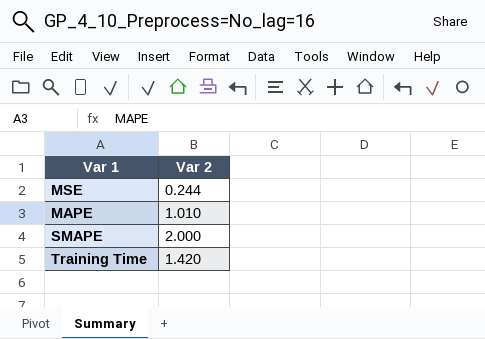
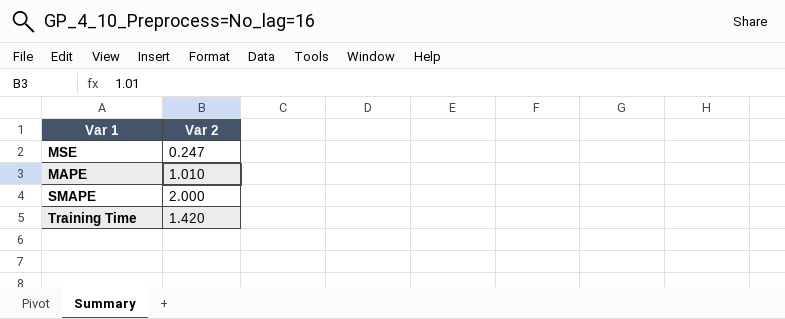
MSE | Var 2: 0.244 -> 0.247

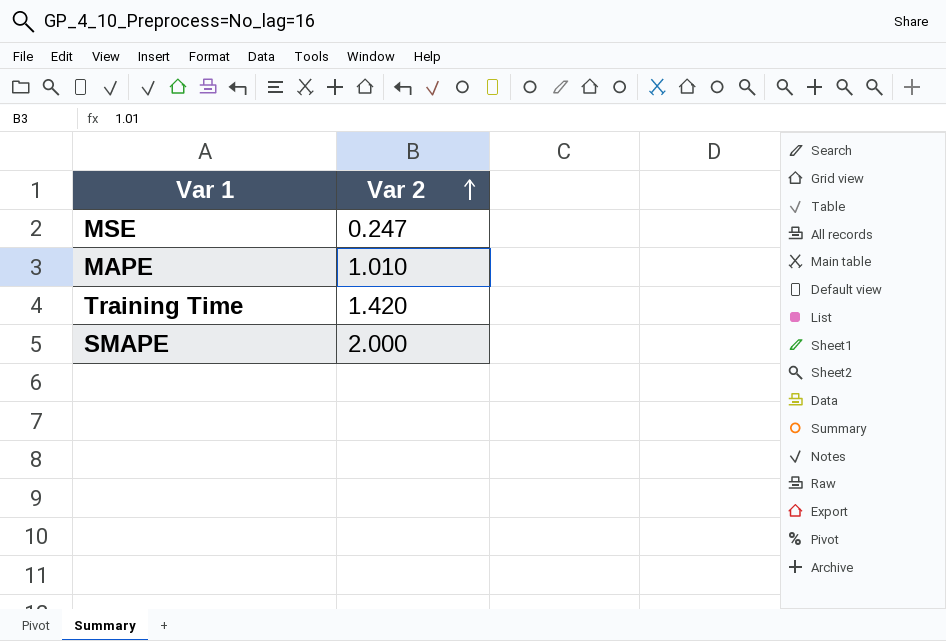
row order: none -> Var 2 ascending

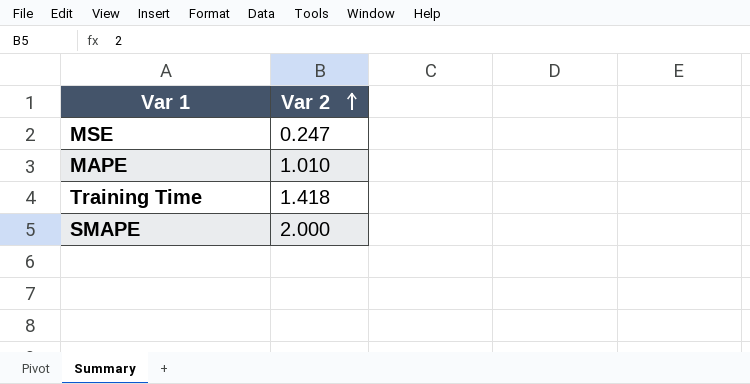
Training Time | Var 2: 1.420 -> 1.418

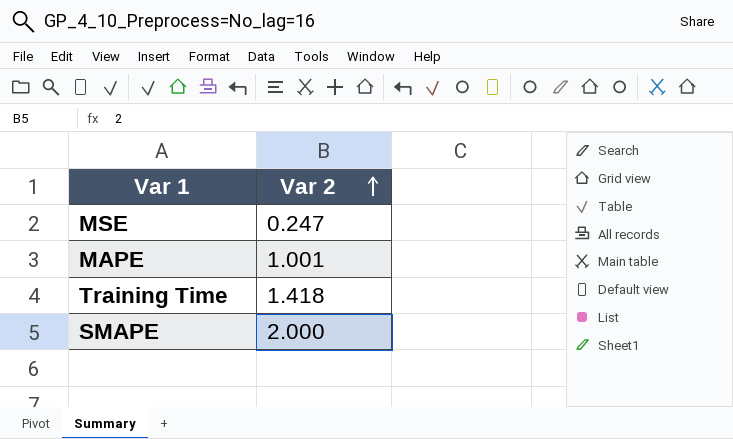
MAPE | Var 2: 1.010 -> 1.001

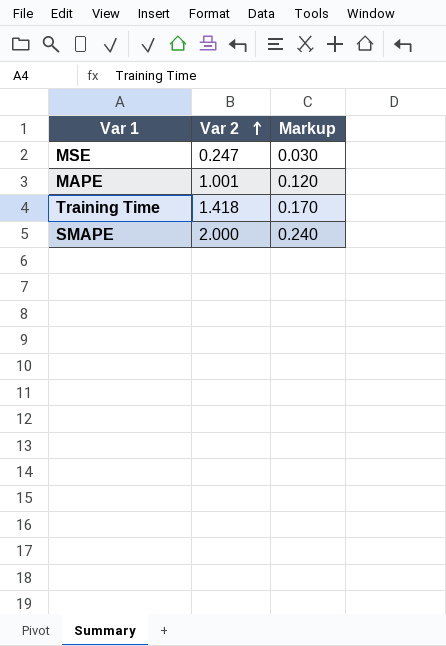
column Markup | formula: none -> [Var 2] * 0.12

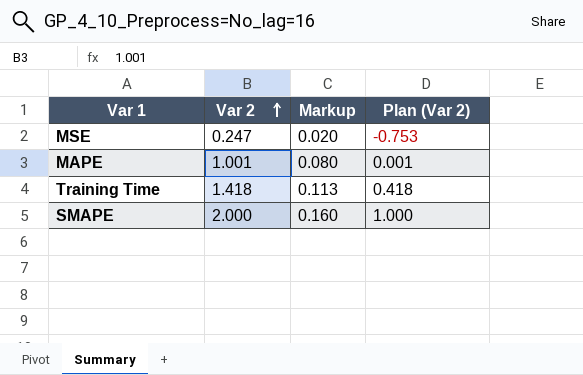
column Markup | formula: [Var 2] * 0.12 -> [Var 2] * 0.08
column Plan (Var 2) | formula: none -> [Var 2] - 1

